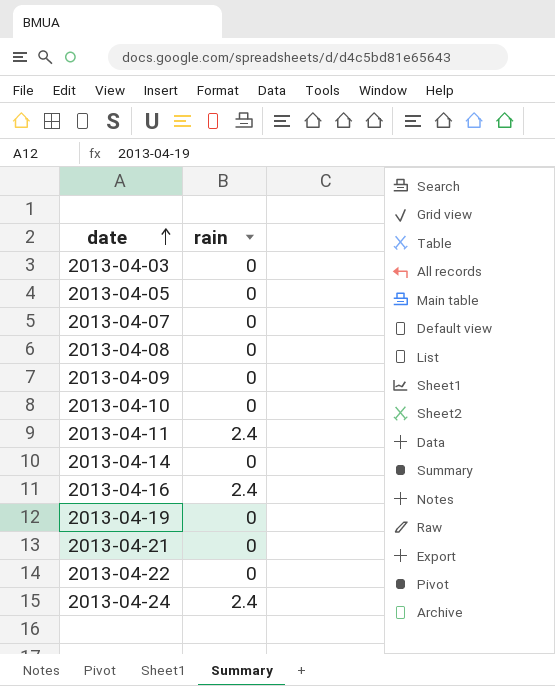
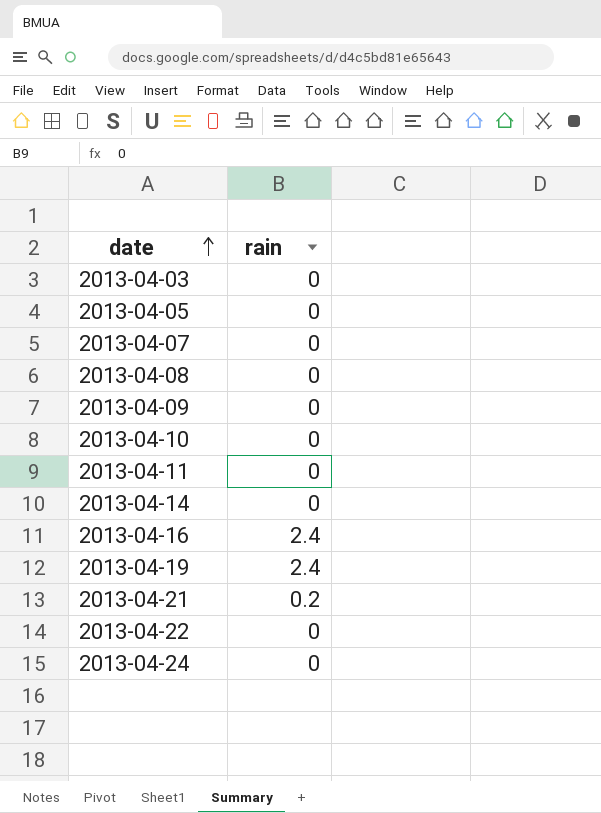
2013-04-11 | rain: 2.4 -> 0
2013-04-19 | rain: 0 -> 2.4
2013-04-21 | rain: 0 -> 0.2
2013-04-24 | rain: 2.4 -> 0

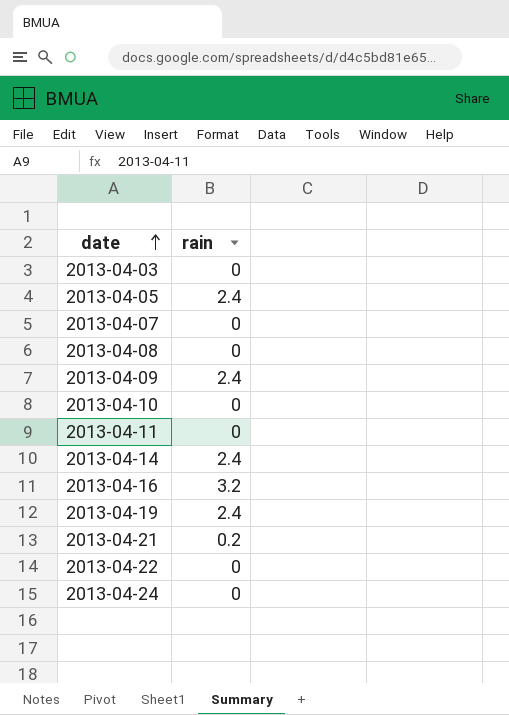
2013-04-05 | rain: 0 -> 2.4
2013-04-09 | rain: 0 -> 2.4
2013-04-14 | rain: 0 -> 2.4
2013-04-16 | rain: 2.4 -> 3.2

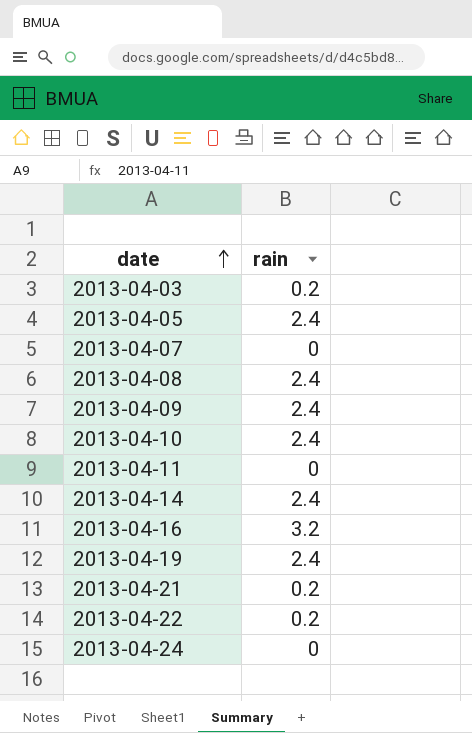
2013-04-03 | rain: 0 -> 0.2
2013-04-08 | rain: 0 -> 2.4
2013-04-10 | rain: 0 -> 2.4
2013-04-22 | rain: 0 -> 0.2

